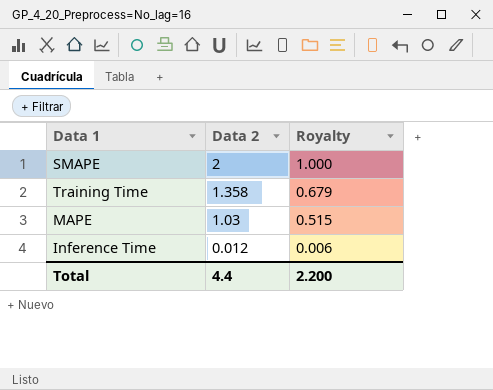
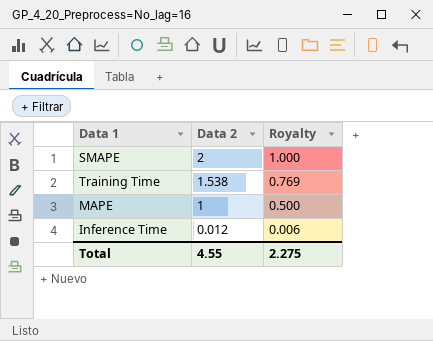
Training Time | Data 2: 1.358 -> 1.538
Training Time | Royalty: 0.679 -> 0.769
MAPE | Data 2: 1.03 -> 1
MAPE | Royalty: 0.515 -> 0.500
Total | Data 2: 4.4 -> 4.55
Total | Royalty: 2.200 -> 2.275

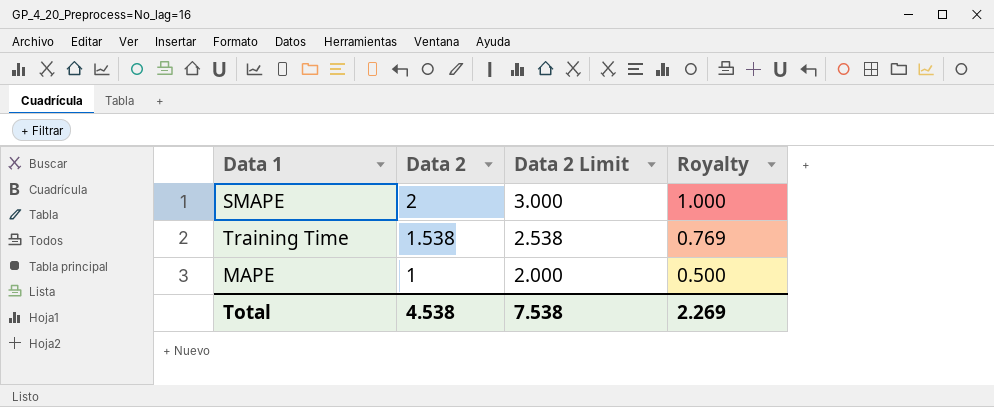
column Data 2 Limit | formula: none -> [Data 2] + 1
row Inference Time: 0.012 | 0.006 -> none
Total | Data 2: 4.55 -> 4.538
Total | Royalty: 2.275 -> 2.269

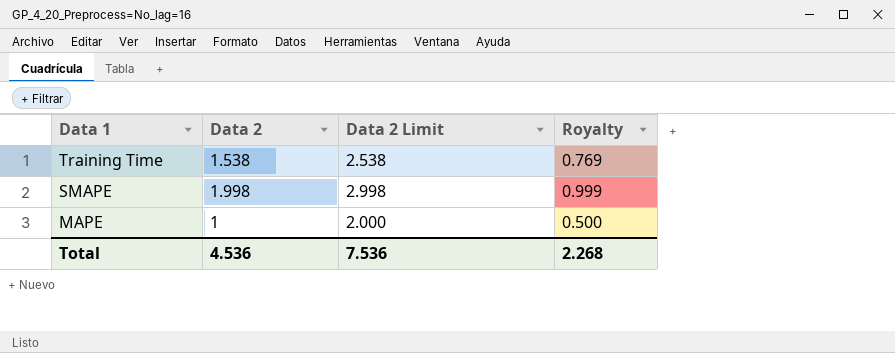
row order: Data 2 descending -> Data 1 descending
SMAPE | Data 2: 2 -> 1.998
SMAPE | Data 2 Limit: 3.000 -> 2.998
SMAPE | Royalty: 1.000 -> 0.999
Total | Data 2: 4.538 -> 4.536
Total | Data 2 Limit: 7.538 -> 7.536
Total | Royalty: 2.269 -> 2.268

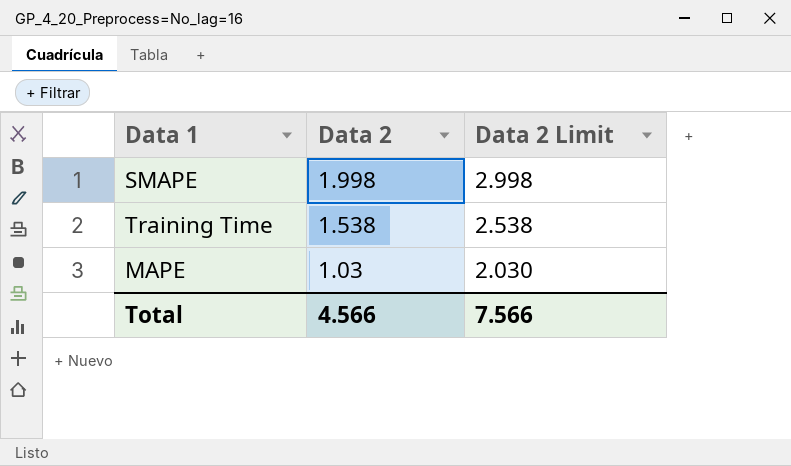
row order: Data 1 descending -> Data 2 descending
column Royalty | formula: [Data 2] * 0.5 -> none
MAPE | Data 2: 1 -> 1.03
MAPE | Data 2 Limit: 2.000 -> 2.030
Total | Data 2: 4.536 -> 4.566
Total | Data 2 Limit: 7.536 -> 7.566

